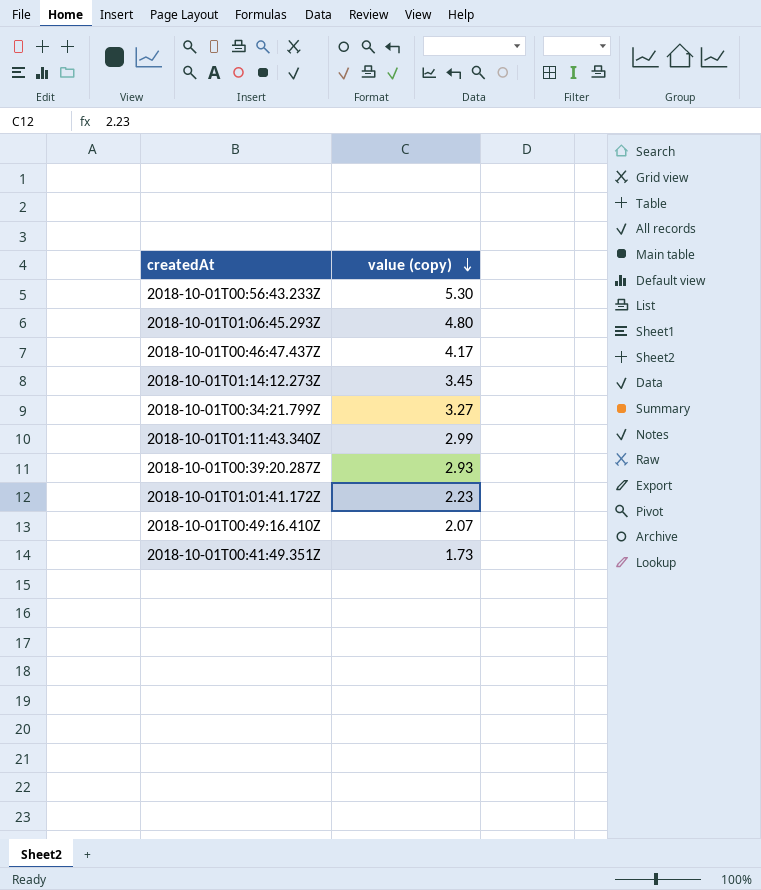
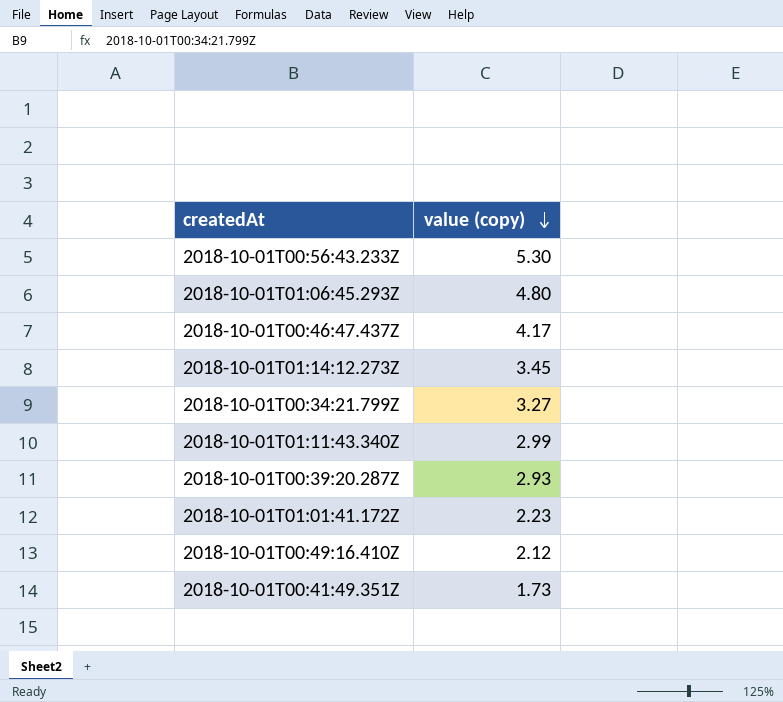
2018-10-01T00:49:16.410Z | value (copy): 2.07 -> 2.12

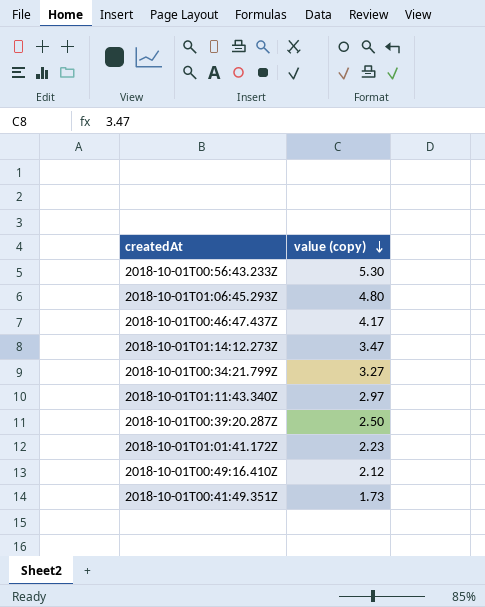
2018-10-01T01:14:12.273Z | value (copy): 3.45 -> 3.47
2018-10-01T01:11:43.340Z | value (copy): 2.99 -> 2.97
2018-10-01T00:39:20.287Z | value (copy): 2.93 -> 2.50

